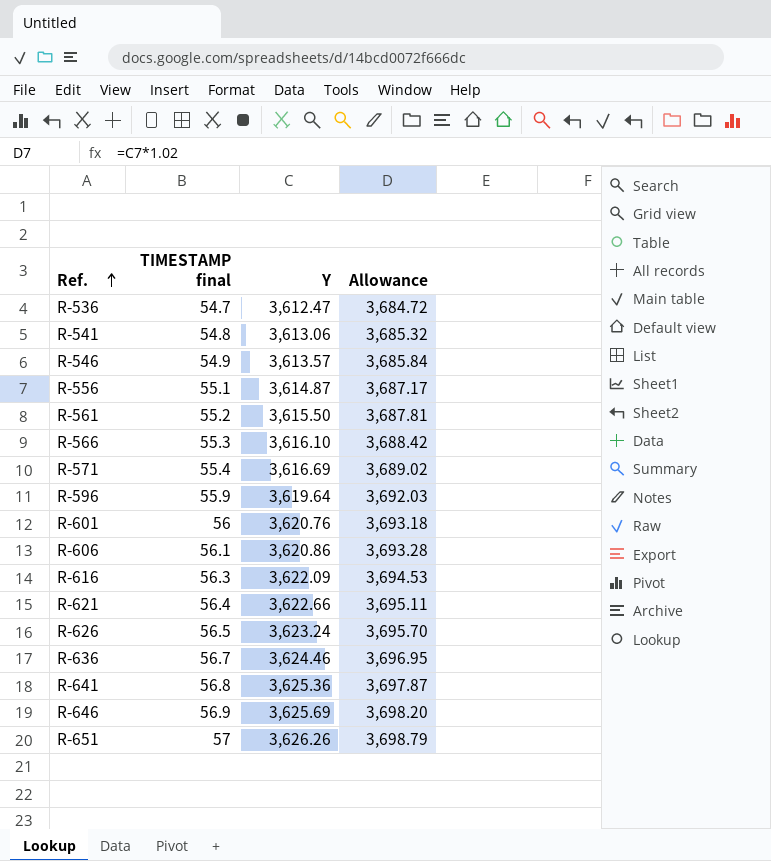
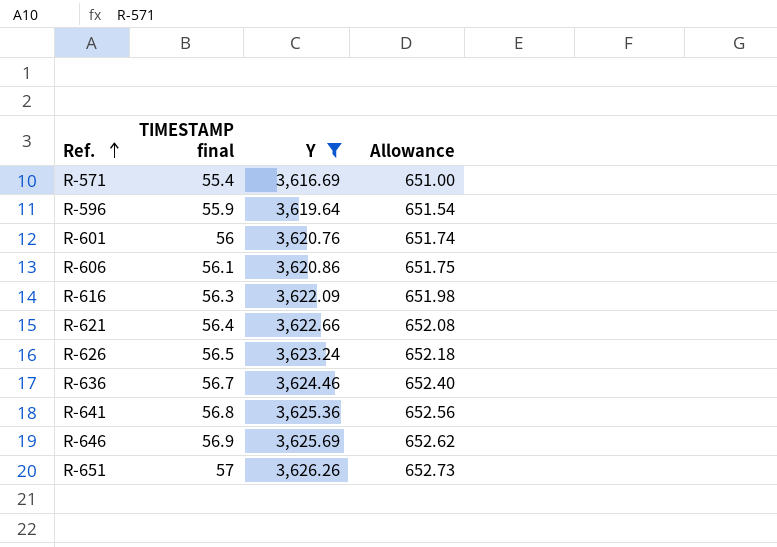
filter: none -> Y >= 3,616.69
column Allowance | formula: [Y] * 1.02 -> [Y] * 0.18

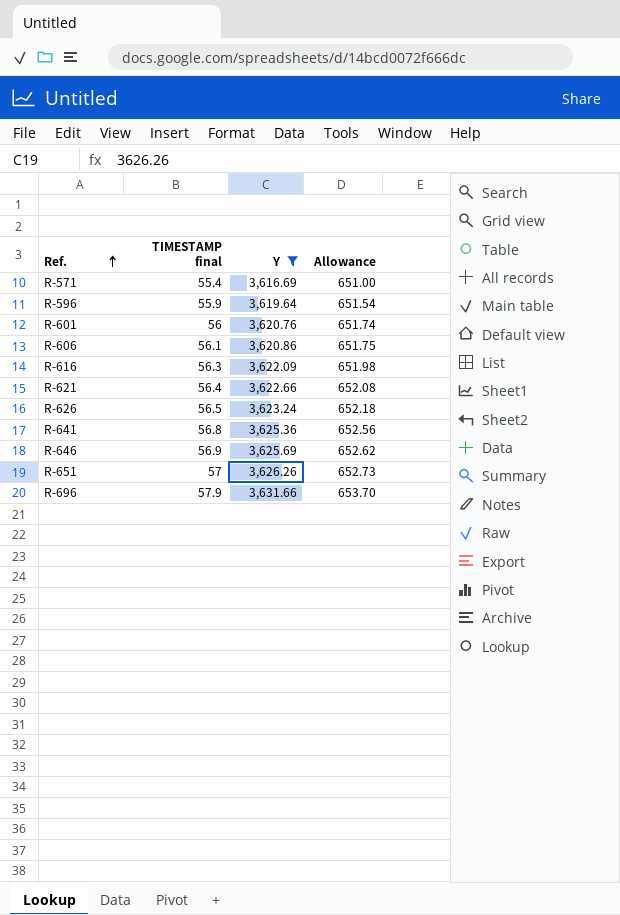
row R-636: 56.7 | 3,624.46 | 652.40 -> none
row R-696: none -> 57.9 | 3,631.66 | 653.70

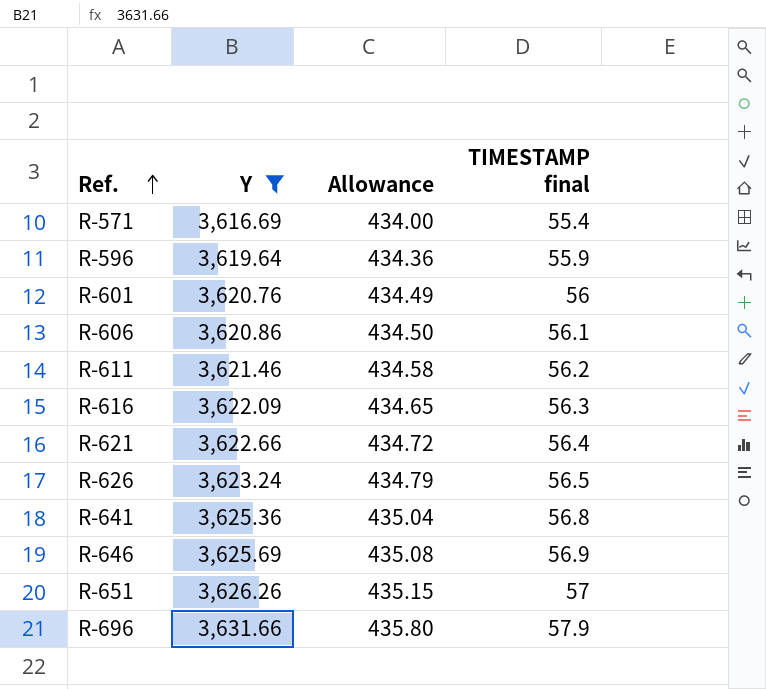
column Allowance | formula: [Y] * 0.18 -> [Y] * 0.12
column TIMESTAMP final | position: 2 -> 4
row R-611: none -> 3,621.46 | 434.58 | 56.2

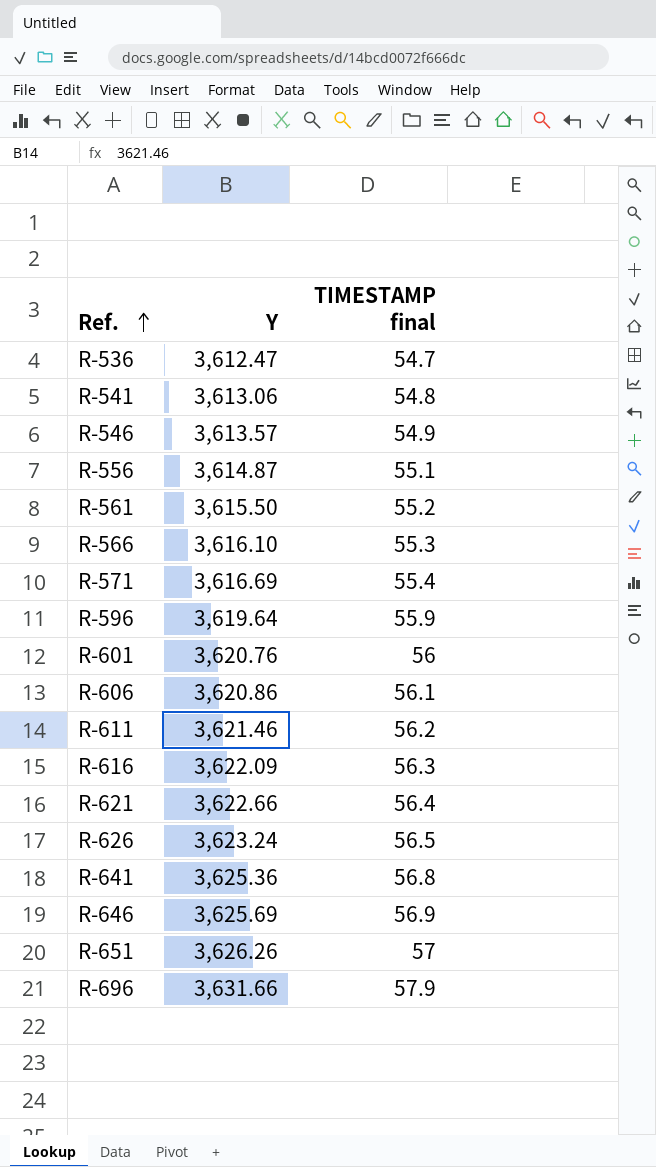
filter: Y >= 3,616.69 -> none
column Allowance | formula: [Y] * 0.12 -> none

